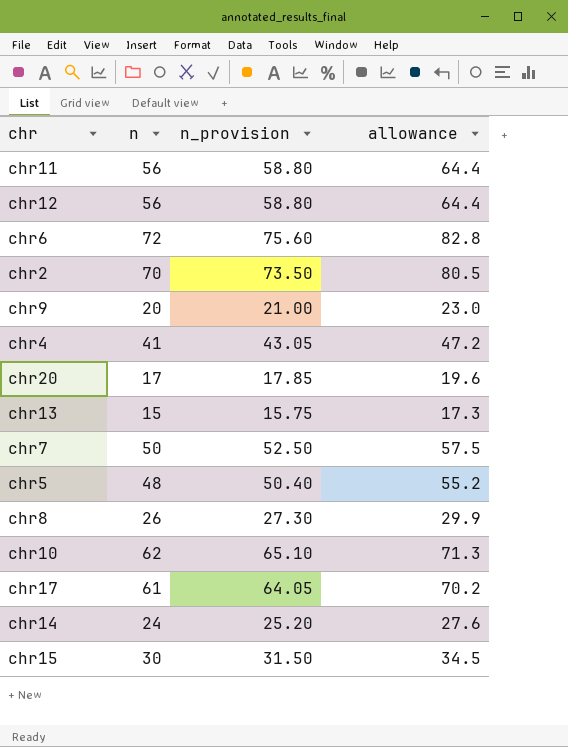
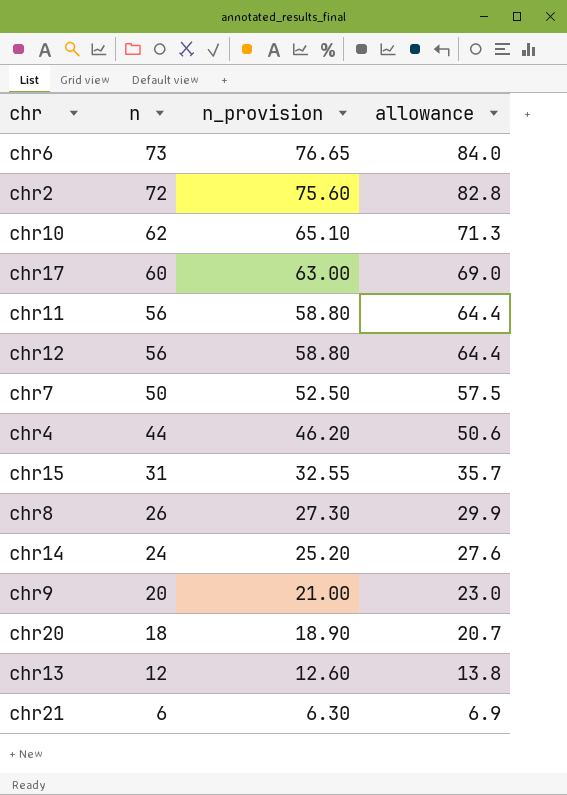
row order: none -> n descending
row chr5: 48 | 50.40 | 55.2 -> none
chr6 | n: 72 -> 73
chr6 | n_provision: 75.60 -> 76.65
chr6 | allowance: 82.8 -> 84.0
chr2 | n: 70 -> 72
chr2 | n_provision: 73.50 -> 75.60
chr2 | allowance: 80.5 -> 82.8
chr17 | n: 61 -> 60
chr17 | n_provision: 64.05 -> 63.00
chr17 | allowance: 70.2 -> 69.0
chr4 | n: 41 -> 44
chr4 | n_provision: 43.05 -> 46.20
chr4 | allowance: 47.2 -> 50.6
chr15 | n: 30 -> 31
chr15 | n_provision: 31.50 -> 32.55
chr15 | allowance: 34.5 -> 35.7
chr20 | n: 17 -> 18
chr20 | n_provision: 17.85 -> 18.90
chr20 | allowance: 19.6 -> 20.7
chr13 | n: 15 -> 12
chr13 | n_provision: 15.75 -> 12.60
chr13 | allowance: 17.3 -> 13.8
row chr21: none -> 6 | 6.30 | 6.9

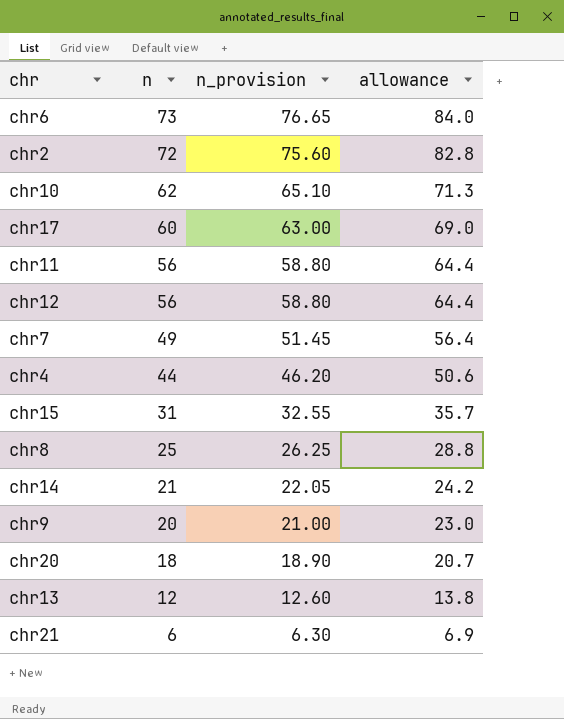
chr7 | n: 50 -> 49
chr7 | n_provision: 52.50 -> 51.45
chr7 | allowance: 57.5 -> 56.4
chr8 | n: 26 -> 25
chr8 | n_provision: 27.30 -> 26.25
chr8 | allowance: 29.9 -> 28.8
chr14 | n: 24 -> 21
chr14 | n_provision: 25.20 -> 22.05
chr14 | allowance: 27.6 -> 24.2

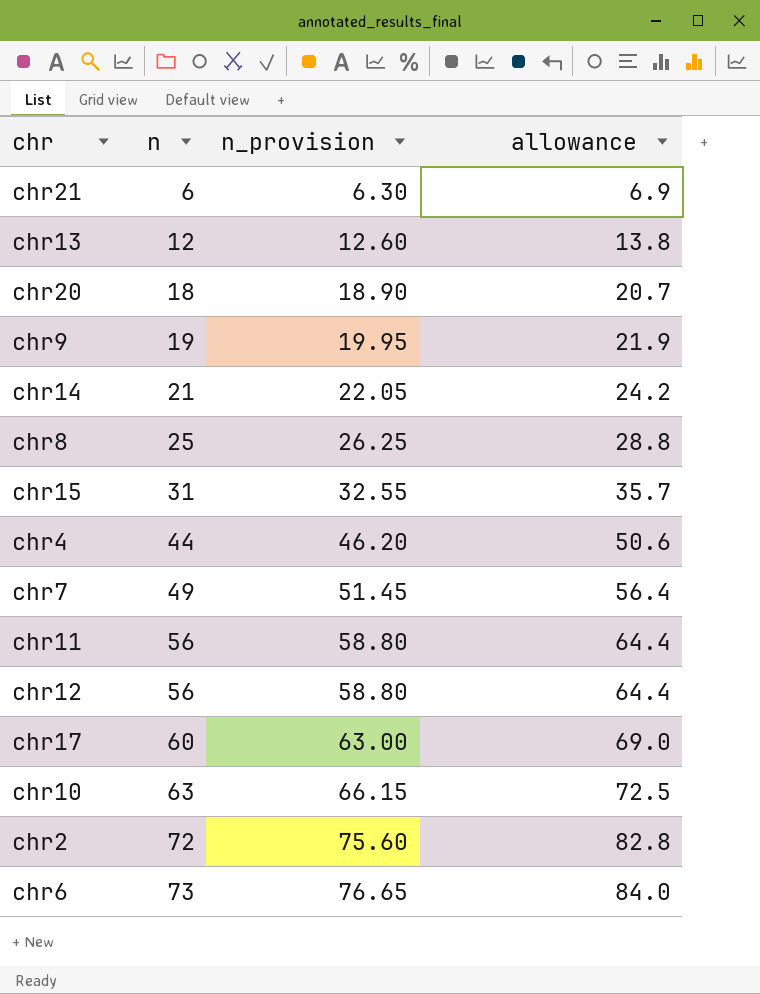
row order: n descending -> n ascending
chr9 | n: 20 -> 19
chr9 | n_provision: 21.00 -> 19.95
chr9 | allowance: 23.0 -> 21.9
chr10 | n: 62 -> 63
chr10 | n_provision: 65.10 -> 66.15
chr10 | allowance: 71.3 -> 72.5

